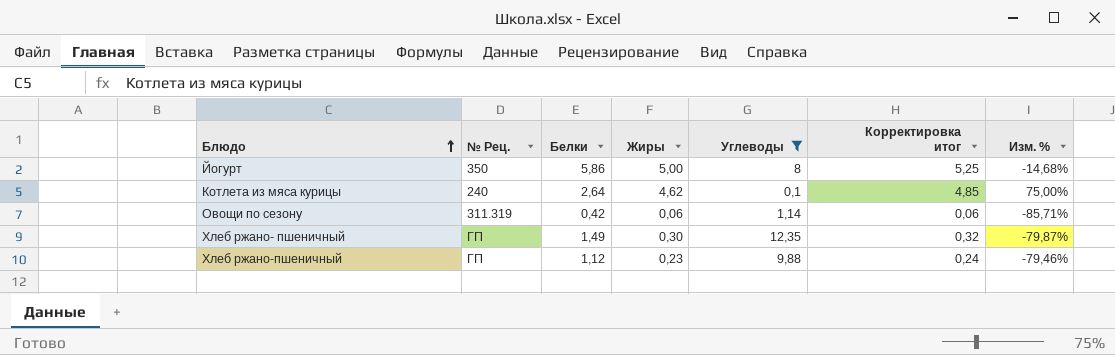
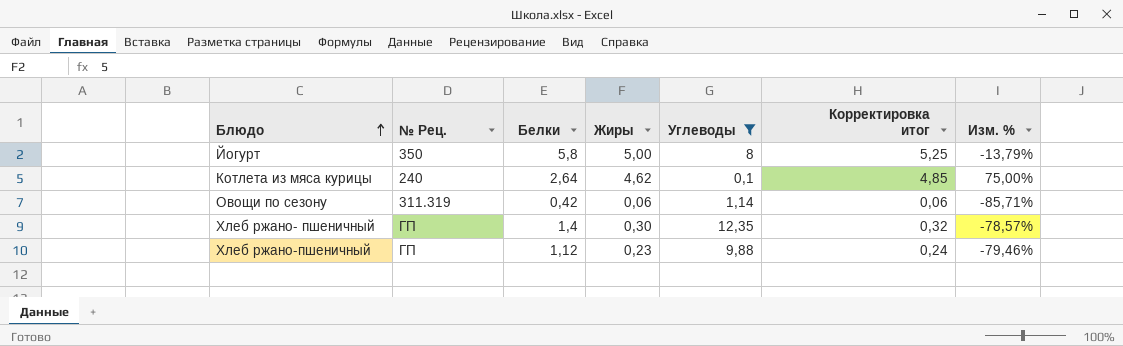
Йогурт | Белки: 5,86 -> 5,8
Йогурт | Изм. %: -14,68% -> -13,79%
Хлеб ржано- пшеничный | Белки: 1,49 -> 1,4
Хлеб ржано- пшеничный | Изм. %: -79,87% -> -78,57%

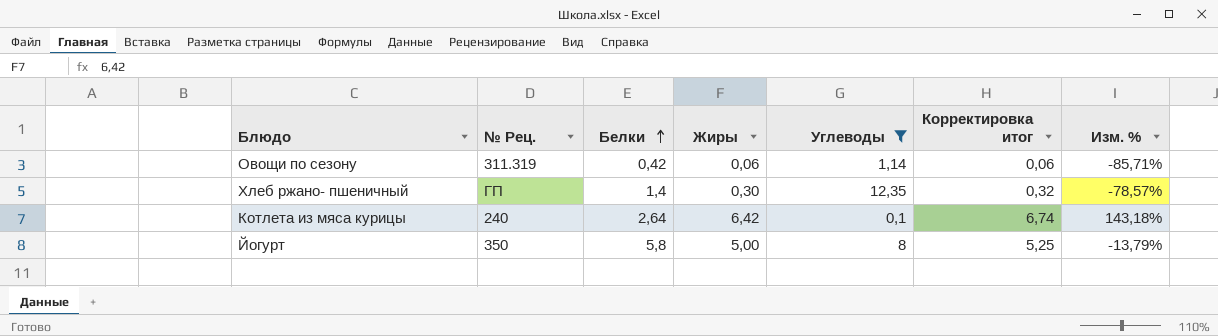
row order: Блюдо ascending -> Белки ascending
row Хлеб ржано-пшеничный: ГП | 1,12 | 0,23 | 9,88 | 0,24 | -79,46% -> none
Котлета из мяса курицы | Жиры: 4,62 -> 6,42
Котлета из мяса курицы | Корректировка итог: 4,85 -> 6,74
Котлета из мяса курицы | Изм. %: 75,00% -> 143,18%

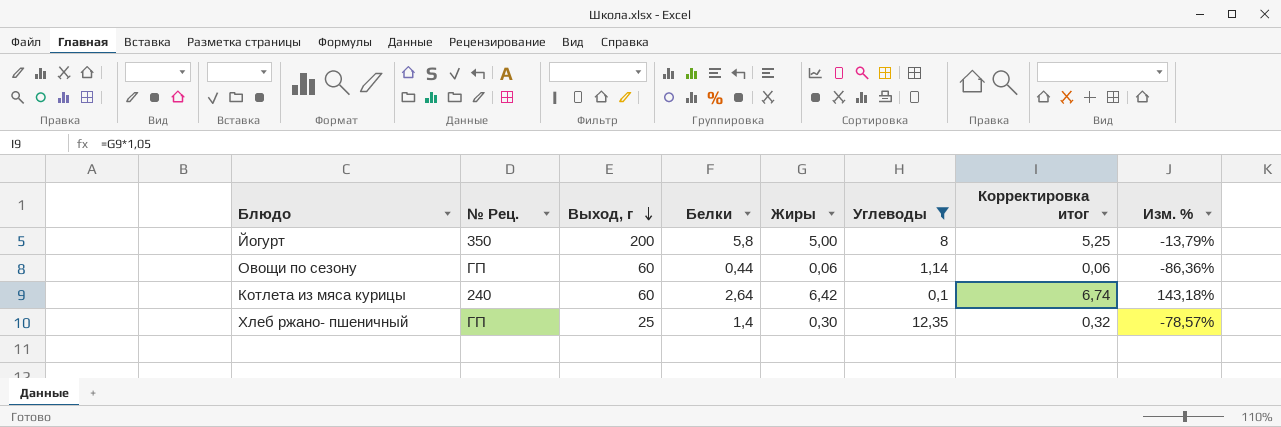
row order: Белки ascending -> Выход, г descending
column Выход, г | position: none -> 3
Овощи по сезону | № Рец.: 311.319 -> ГП
Овощи по сезону | Белки: 0,42 -> 0,44
Овощи по сезону | Изм. %: -85,71% -> -86,36%

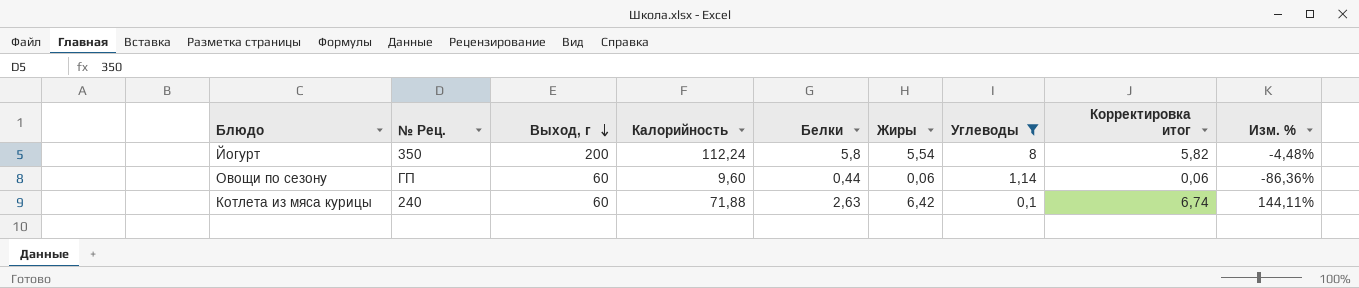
column Калорийность | position: none -> 4
row Хлеб ржано- пшеничный: ГП | 25 | 1,4 | 0,30 | 12,35 | 0,32 | -78,57% -> none
Йогурт | Жиры: 5,00 -> 5,54
Йогурт | Корректировка итог: 5,25 -> 5,82
Йогурт | Изм. %: -13,79% -> -4,48%
Котлета из мяса курицы | Белки: 2,64 -> 2,63
Котлета из мяса курицы | Изм. %: 143,18% -> 144,11%

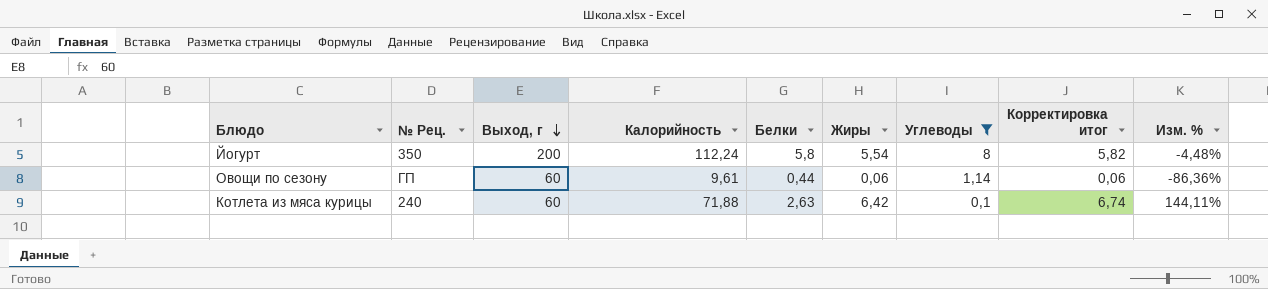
Овощи по сезону | Калорийность: 9,60 -> 9,61

